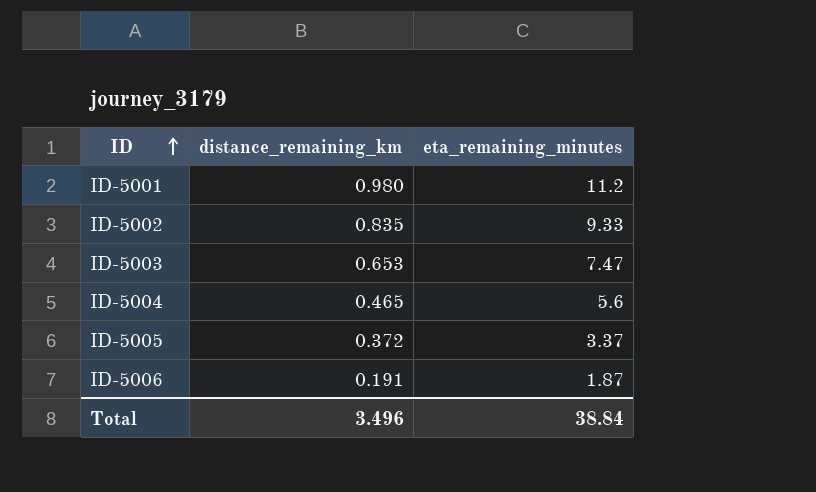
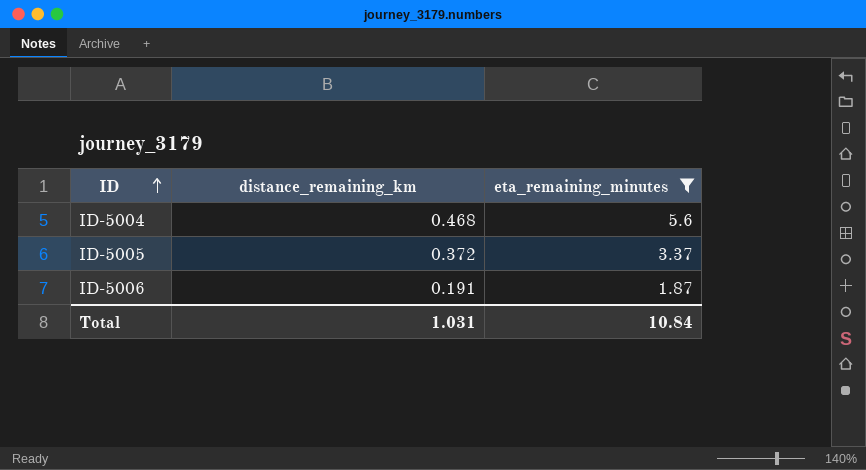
filter: none -> eta_remaining_minutes <= 5.6
ID-5004 | distance_remaining_km: 0.465 -> 0.468
Total | distance_remaining_km: 3.496 -> 1.031
Total | eta_remaining_minutes: 38.84 -> 10.84

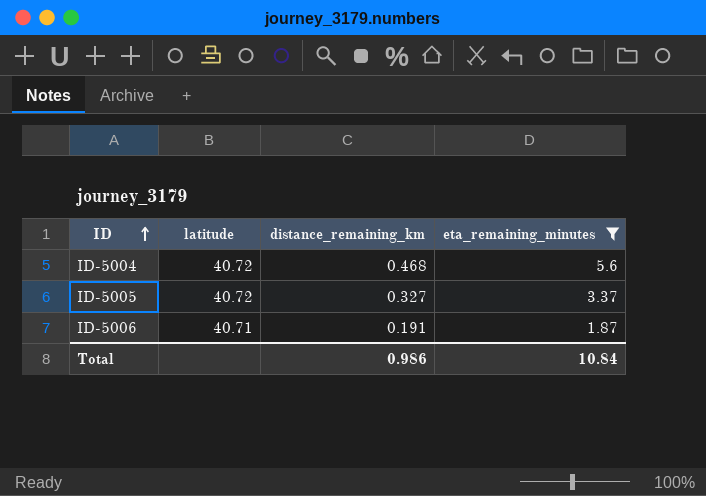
column latitude | position: none -> 2
ID-5005 | distance_remaining_km: 0.372 -> 0.327
Total | distance_remaining_km: 1.031 -> 0.986

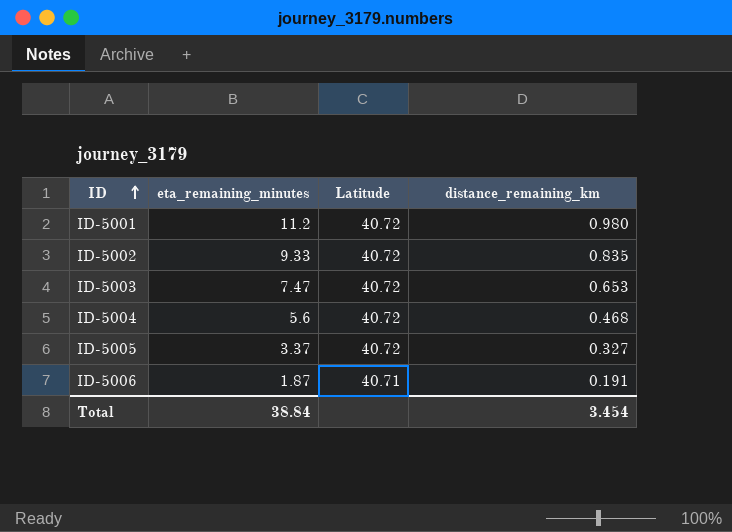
filter: eta_remaining_minutes <= 5.6 -> none
column eta_remaining_minutes | position: 4 -> 2
column name: latitude -> Latitude
Total | eta_remaining_minutes: 10.84 -> 38.84
Total | distance_remaining_km: 0.986 -> 3.454

